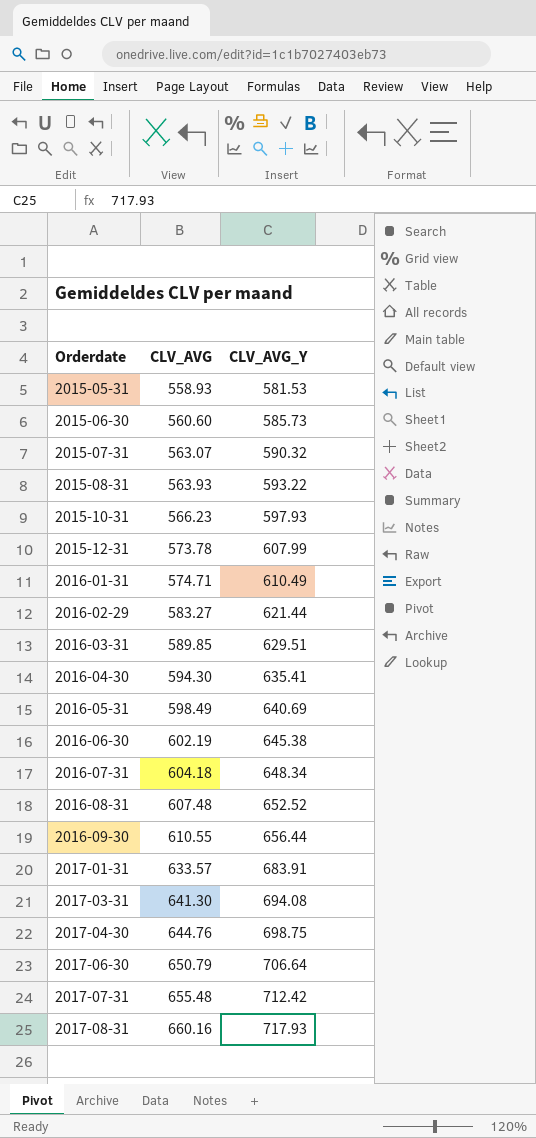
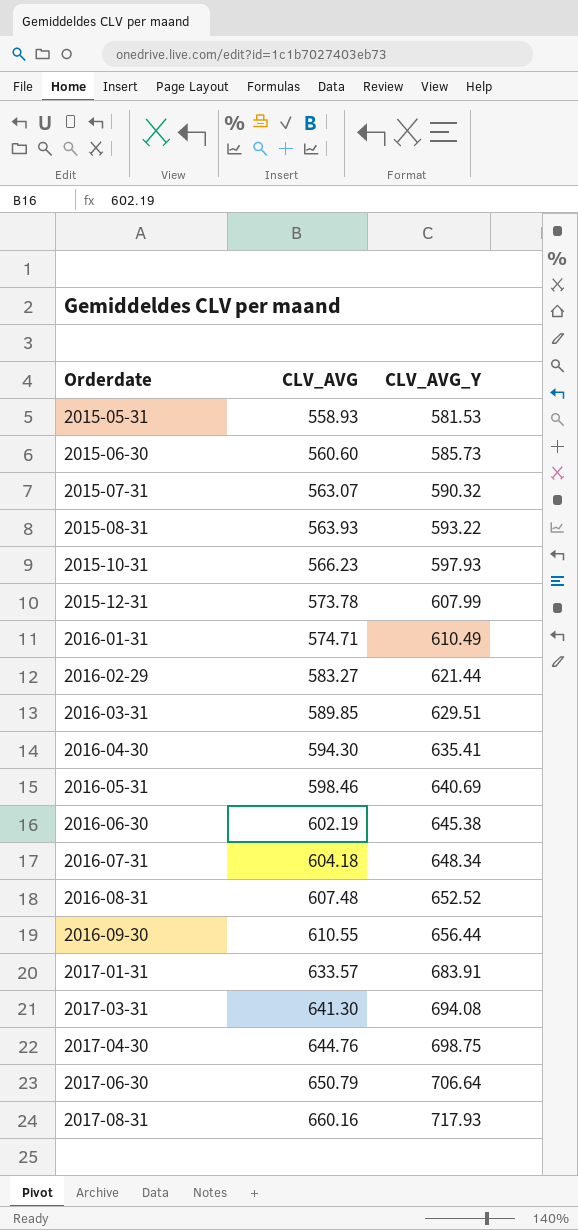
row 2017-07-31: 655.48 | 712.42 -> none
2016-05-31 | CLV_AVG: 598.49 -> 598.46

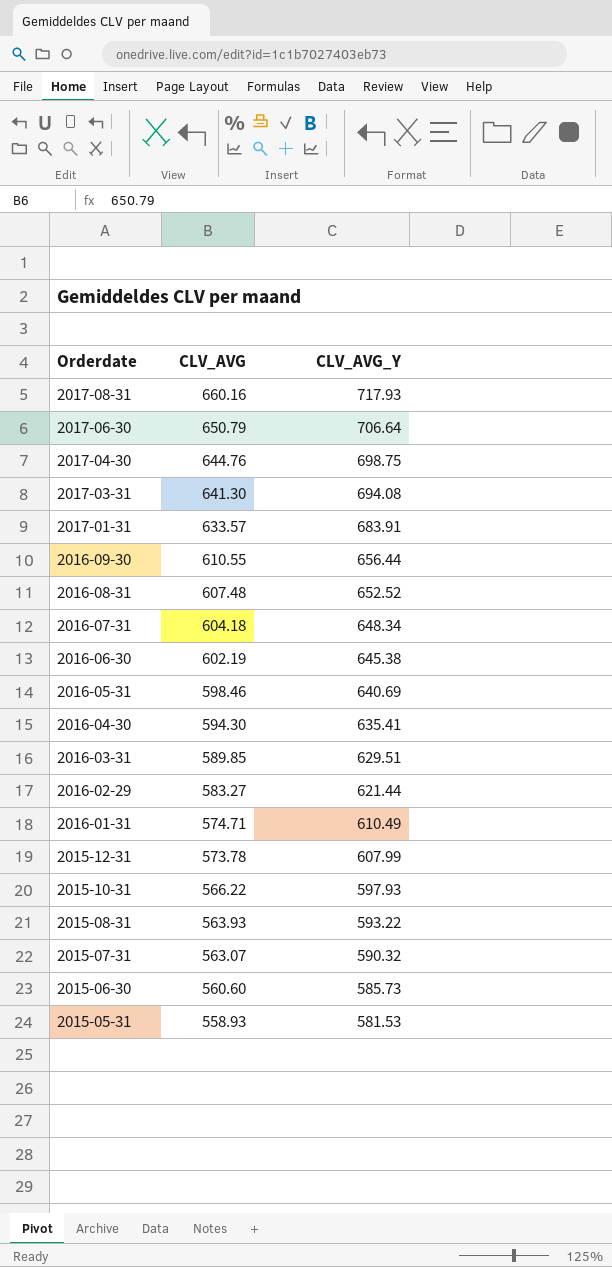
row order: Orderdate ascending -> Orderdate descending
2015-10-31 | CLV_AVG: 566.23 -> 566.22

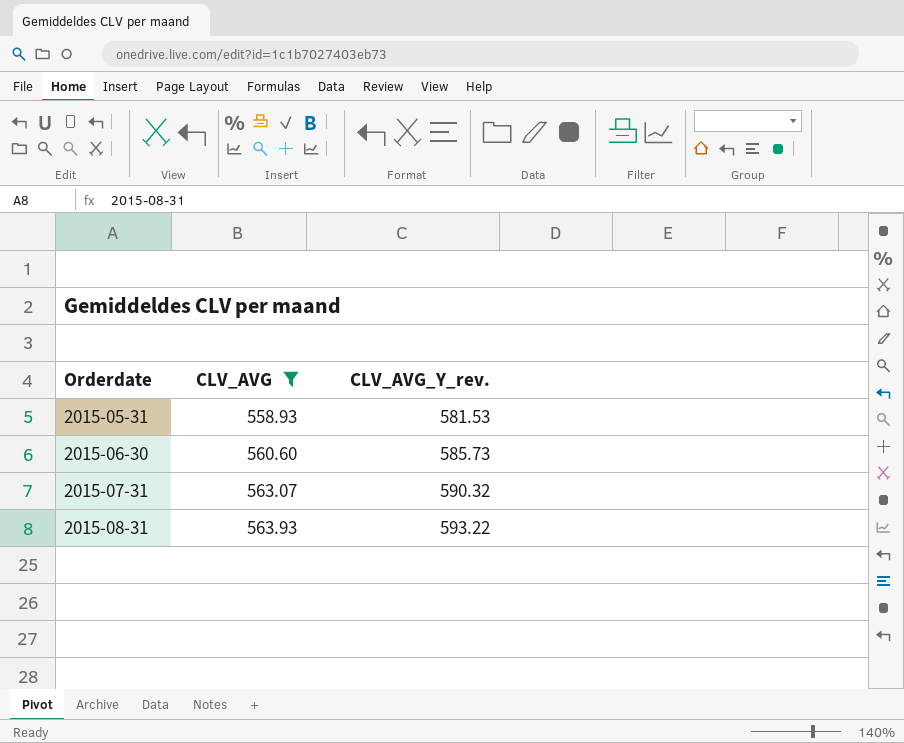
filter: none -> CLV_AVG <= 563.93
row order: Orderdate descending -> Orderdate ascending
column name: CLV_AVG_Y -> CLV_AVG_Y_rev.

